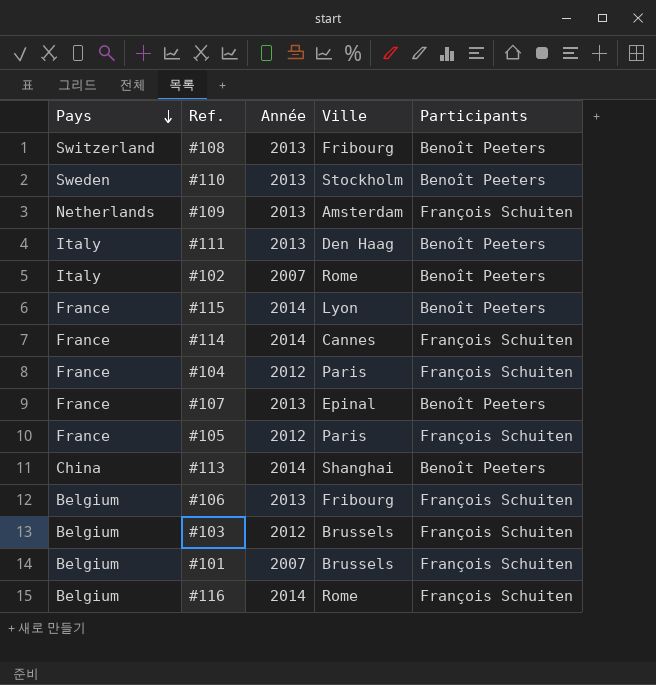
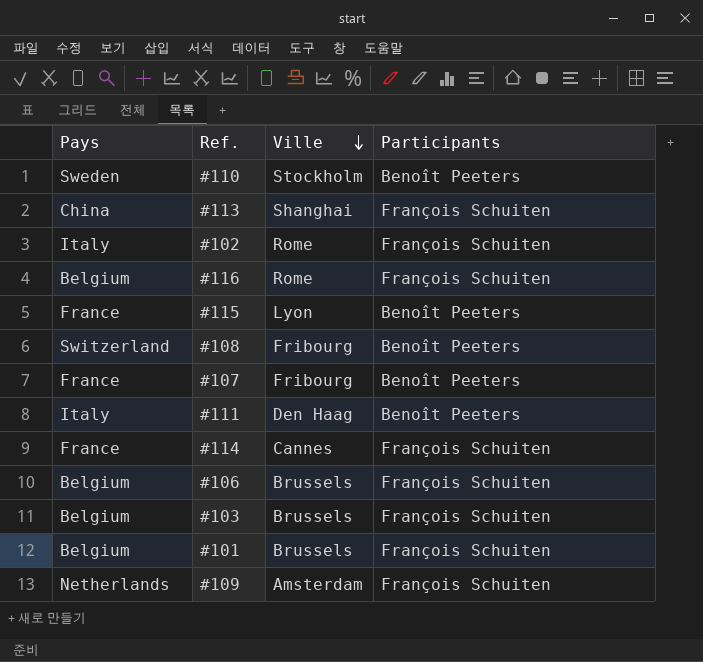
row order: Pays descending -> Ville descending
column Année | position: 3 -> none
row #104: France | 2012 | Paris | François Schuiten -> none
row #105: France | 2012 | Paris | François Schuiten -> none
#113 | Participants: Benoît Peeters -> François Schuiten
#102 | Participants: Benoît Peeters -> François Schuiten
#107 | Ville: Epinal -> Fribourg
#106 | Ville: Fribourg -> Brussels

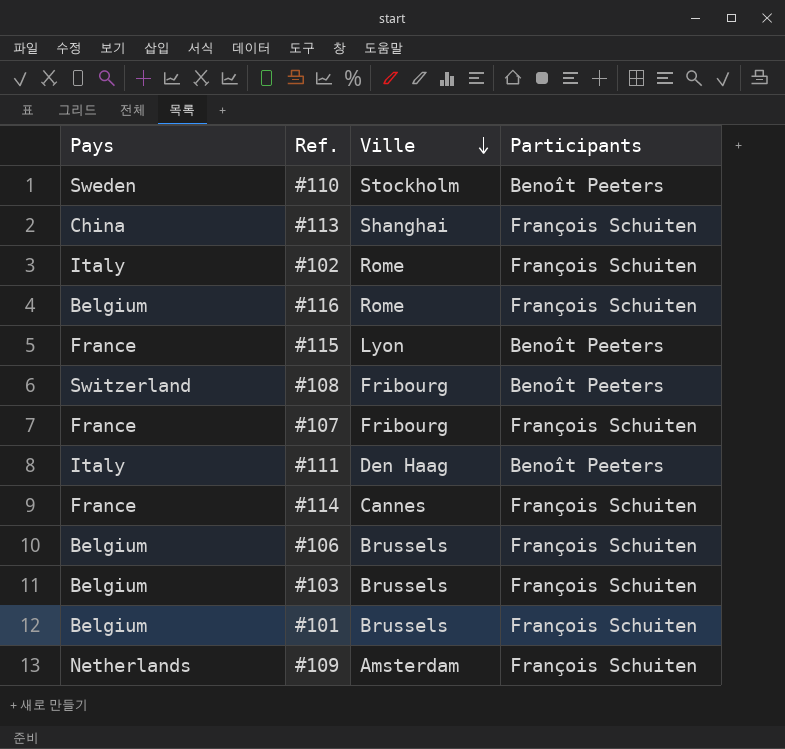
#107 | Participants: Benoît Peeters -> François Schuiten

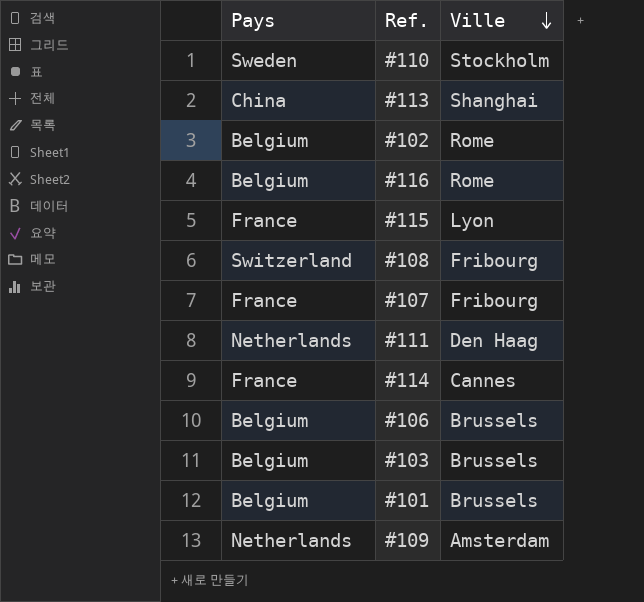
column Participants | position: 4 -> none
#102 | Pays: Italy -> Belgium
#111 | Pays: Italy -> Netherlands

